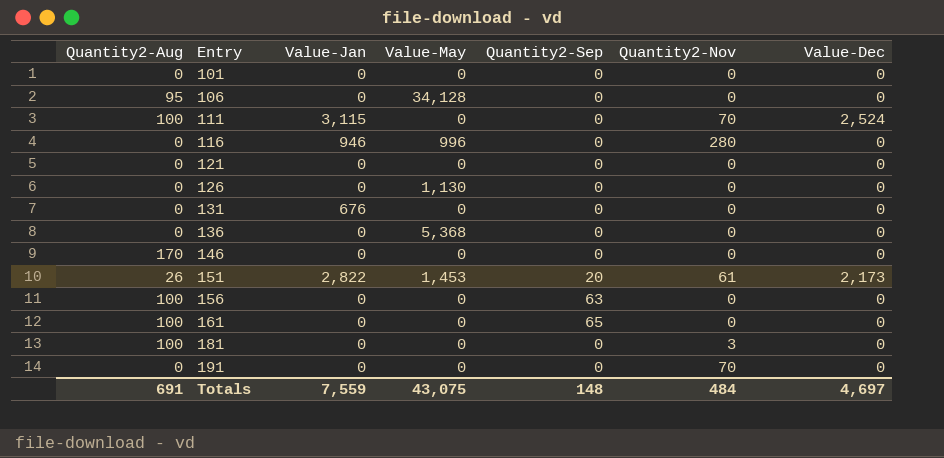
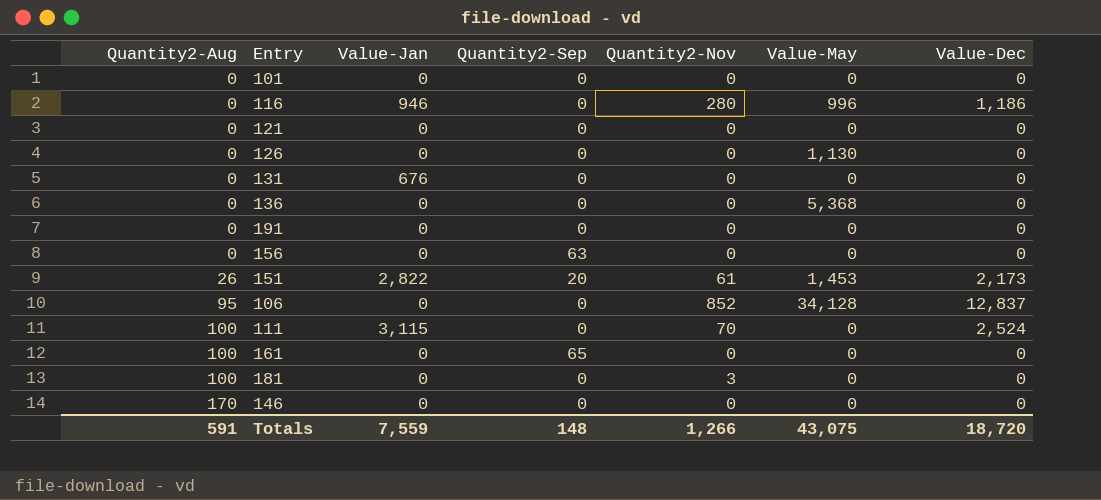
row order: Entry ascending -> Quantity2-Aug ascending
column Value-May | position: 4 -> 6
116 | Value-Dec: 0 -> 1,186
191 | Quantity2-Nov: 70 -> 0
156 | Quantity2-Aug: 100 -> 0
106 | Quantity2-Nov: 0 -> 852
106 | Value-Dec: 0 -> 12,837
Totals | Quantity2-Aug: 691 -> 591
Totals | Quantity2-Nov: 484 -> 1,266
Totals | Value-Dec: 4,697 -> 18,720

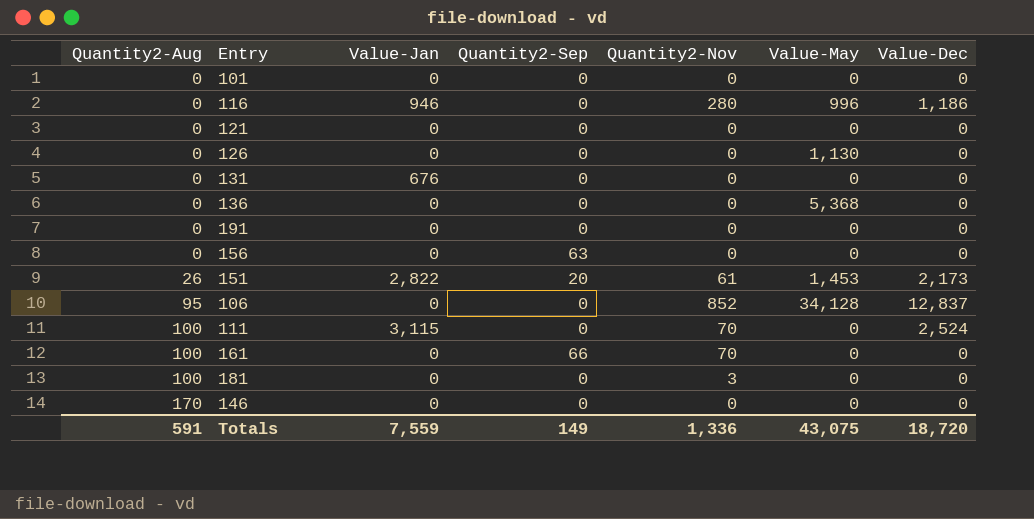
161 | Quantity2-Sep: 65 -> 66
161 | Quantity2-Nov: 0 -> 70
Totals | Quantity2-Sep: 148 -> 149
Totals | Quantity2-Nov: 1,266 -> 1,336

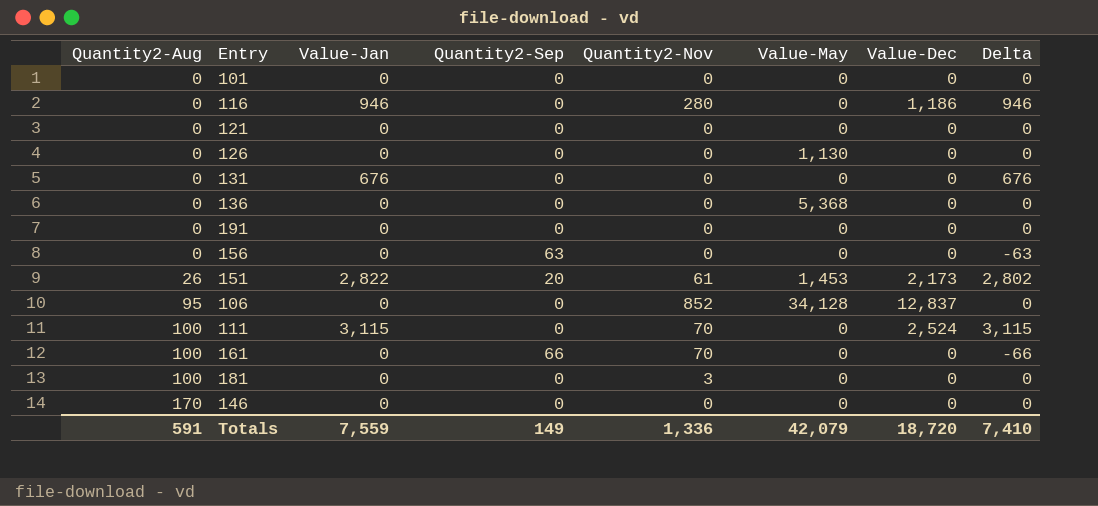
column Delta | formula: none -> [Value-Jan] - [Quantity2-Sep]
116 | Value-May: 996 -> 0
Totals | Value-May: 43,075 -> 42,079

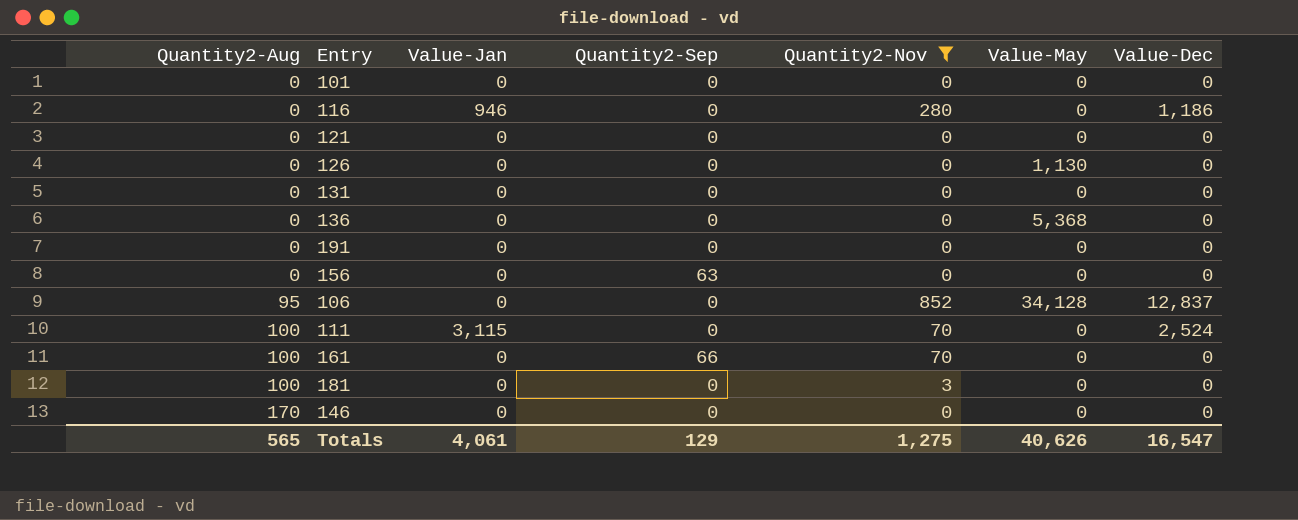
filter: none -> Quantity2-Nov != 61
column Delta | formula: [Value-Jan] - [Quantity2-Sep] -> none
131 | Value-Jan: 676 -> 0
Totals | Quantity2-Aug: 591 -> 565
Totals | Value-Jan: 7,559 -> 4,061
Totals | Quantity2-Sep: 149 -> 129
Totals | Quantity2-Nov: 1,336 -> 1,275
Totals | Value-May: 42,079 -> 40,626
Totals | Value-Dec: 18,720 -> 16,547

